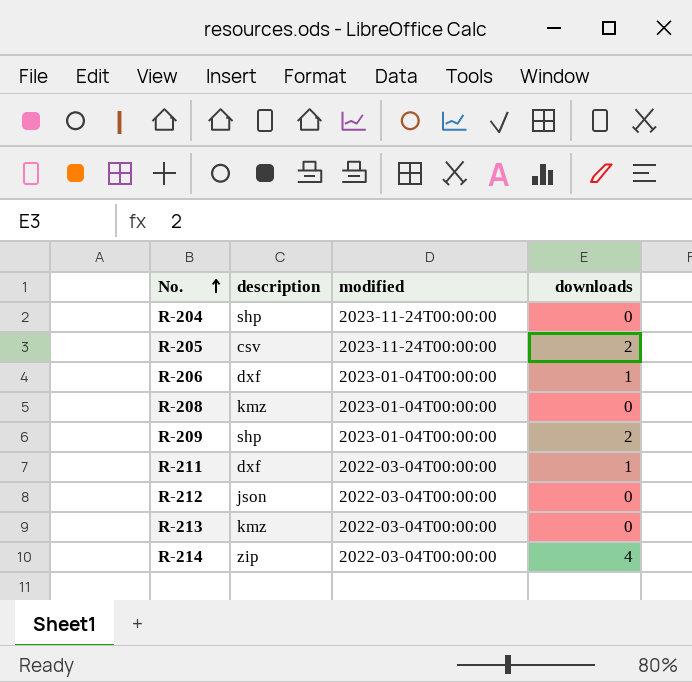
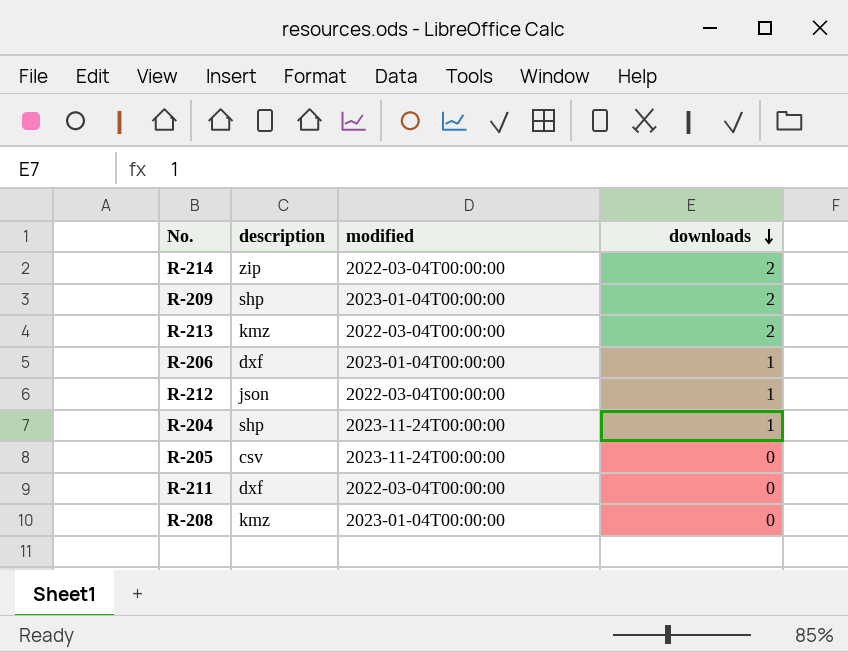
row order: No. ascending -> downloads descending
R-214 | downloads: 4 -> 2
R-213 | downloads: 0 -> 2
R-212 | downloads: 0 -> 1
R-204 | downloads: 0 -> 1
R-205 | downloads: 2 -> 0
R-211 | downloads: 1 -> 0

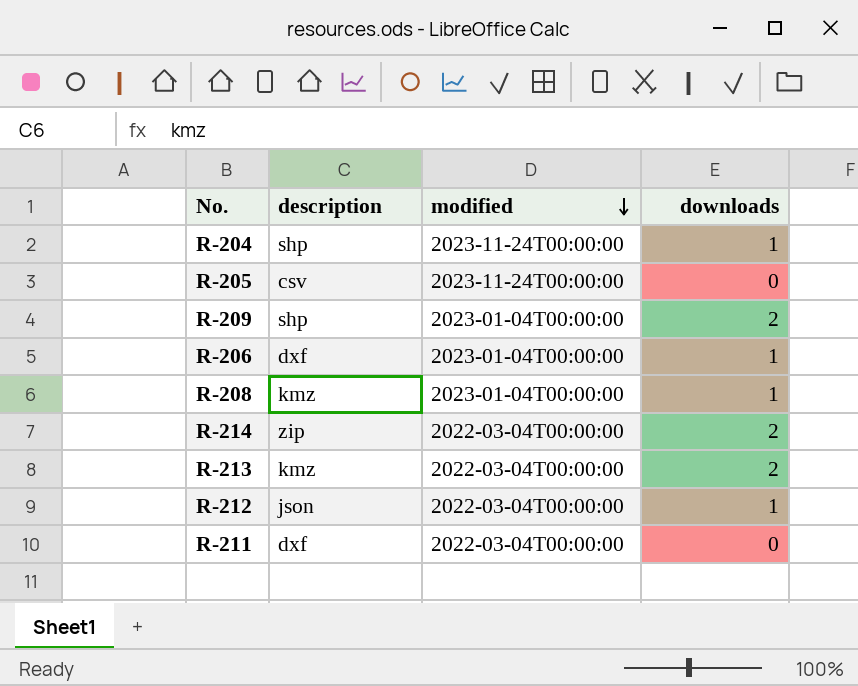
row order: downloads descending -> modified descending
R-208 | downloads: 0 -> 1

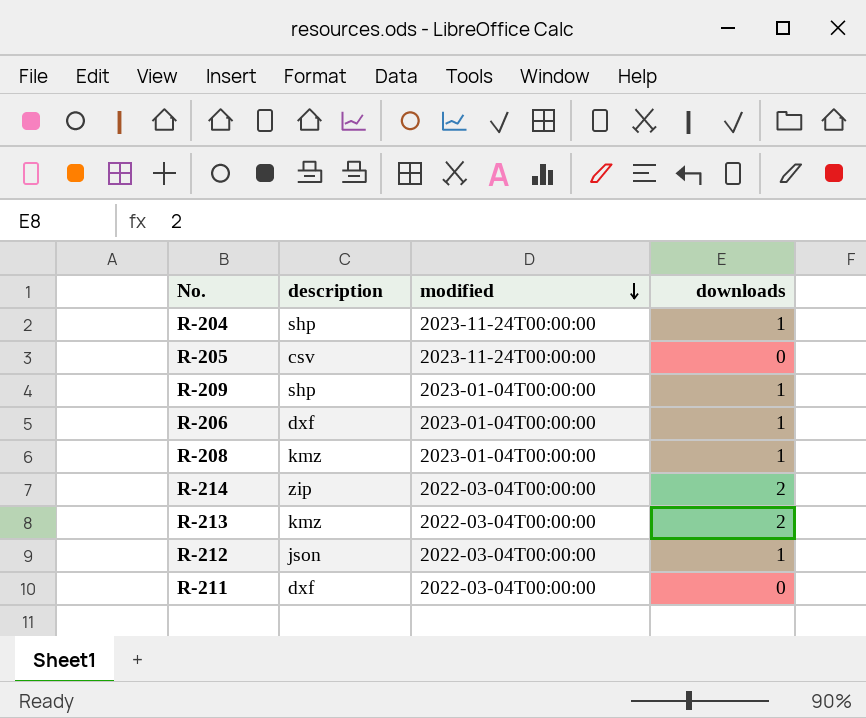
R-209 | downloads: 2 -> 1

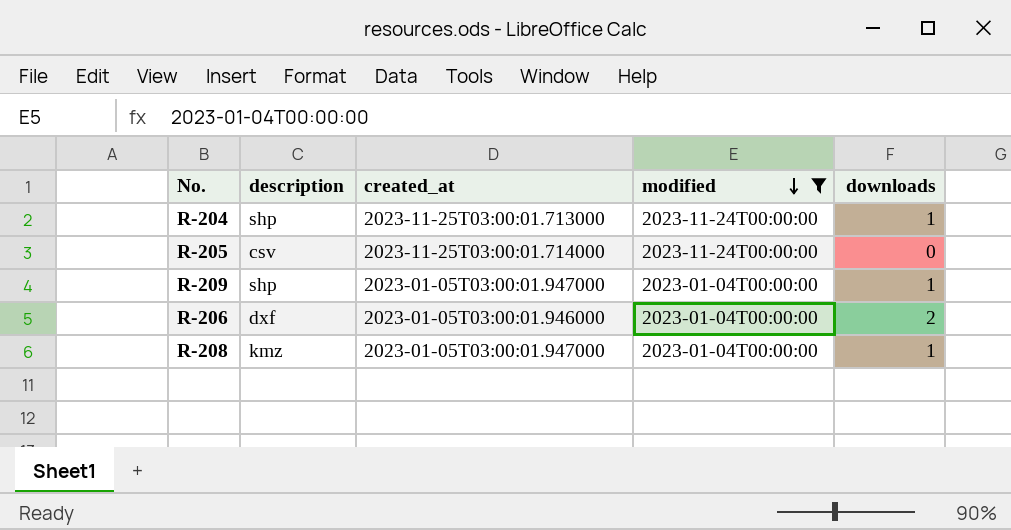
filter: none -> modified != 2022-03-04T00:00:00
column created_at | position: none -> 3
R-206 | downloads: 1 -> 2

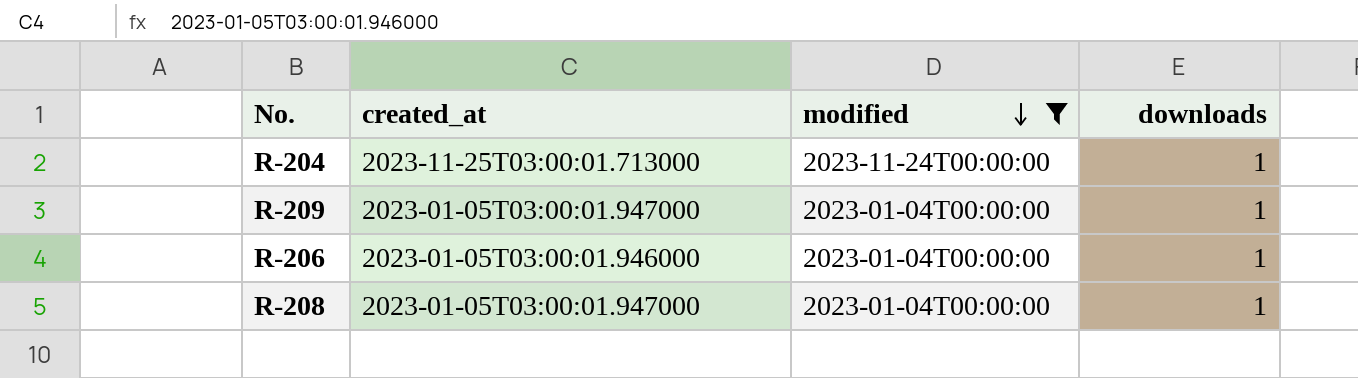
column description | position: 2 -> none
row R-205: csv | 2023-11-25T03:00:01.714000 | 2023-11-24T00:00:00 | 0 -> none
R-206 | downloads: 2 -> 1

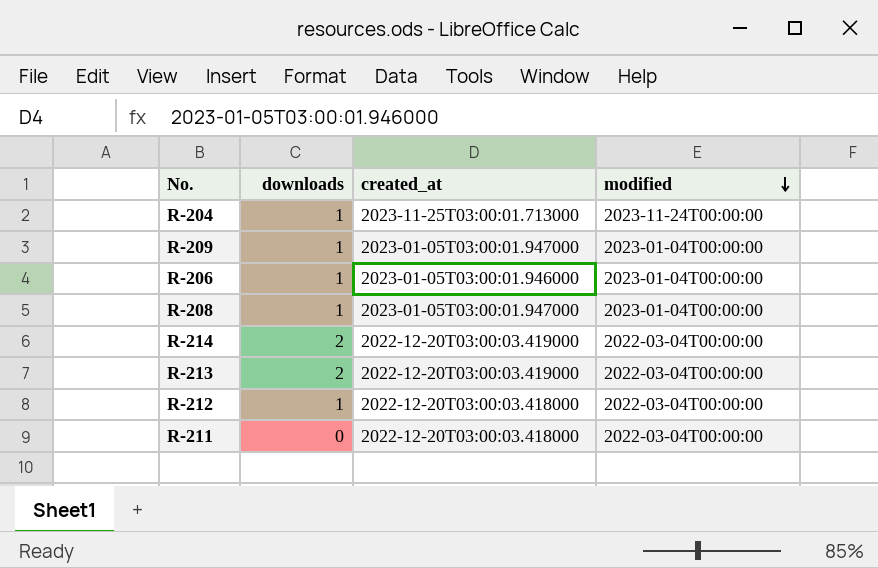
filter: modified != 2022-03-04T00:00:00 -> none
column downloads | position: 4 -> 2

